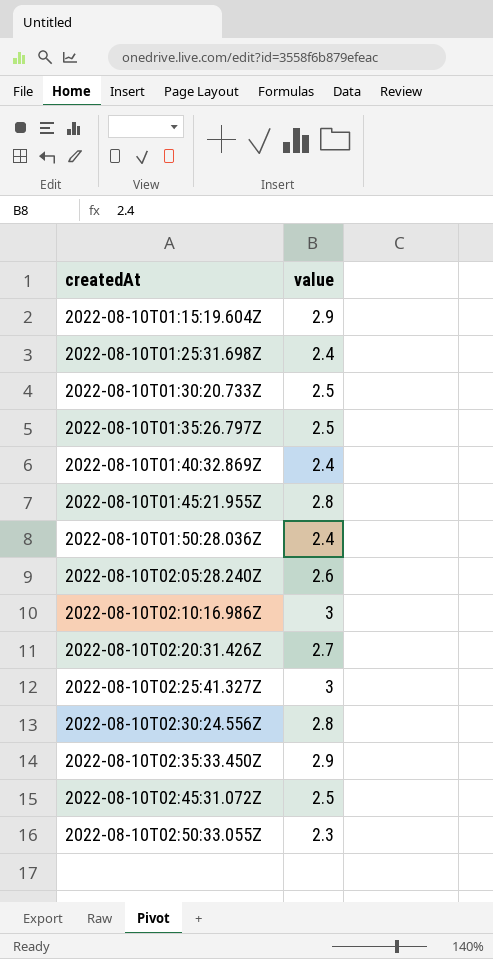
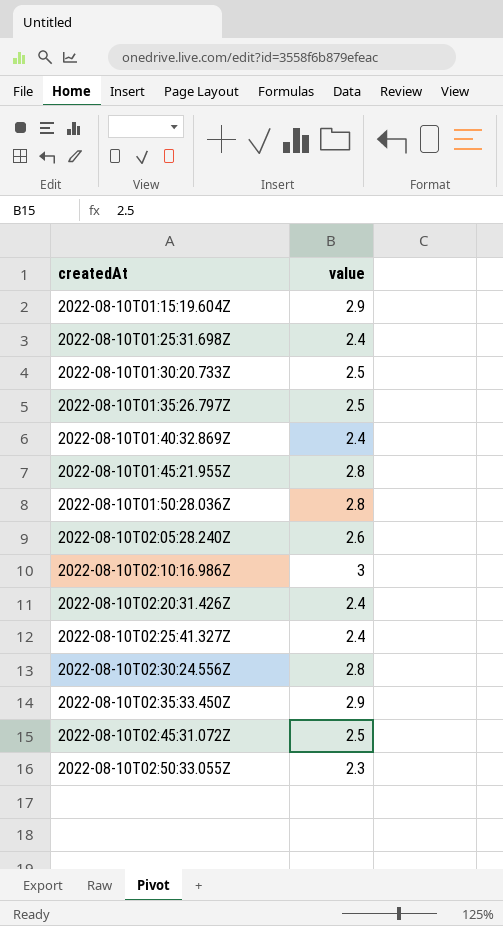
2022-08-10T01:50:28.036Z | value: 2.4 -> 2.8
2022-08-10T02:20:31.426Z | value: 2.7 -> 2.4
2022-08-10T02:25:41.327Z | value: 3 -> 2.4

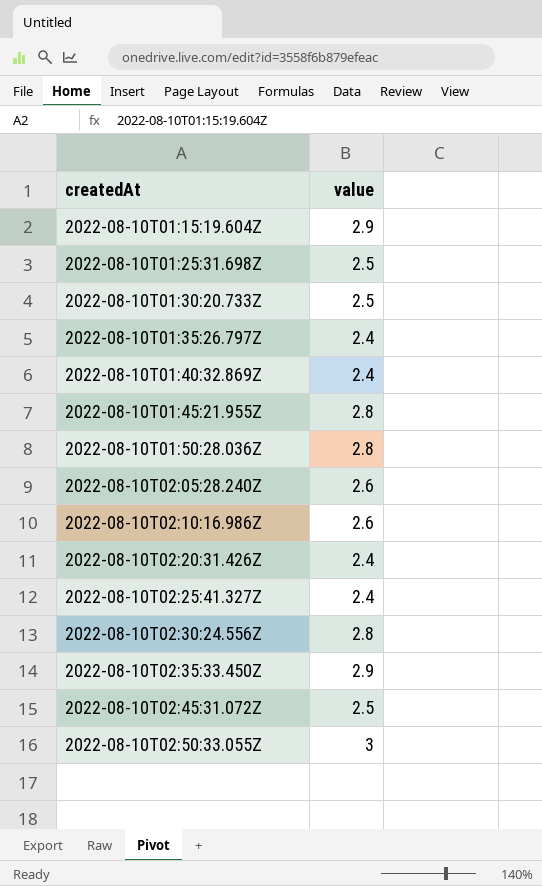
2022-08-10T01:25:31.698Z | value: 2.4 -> 2.5
2022-08-10T01:35:26.797Z | value: 2.5 -> 2.4
2022-08-10T02:10:16.986Z | value: 3 -> 2.6
2022-08-10T02:50:33.055Z | value: 2.3 -> 3

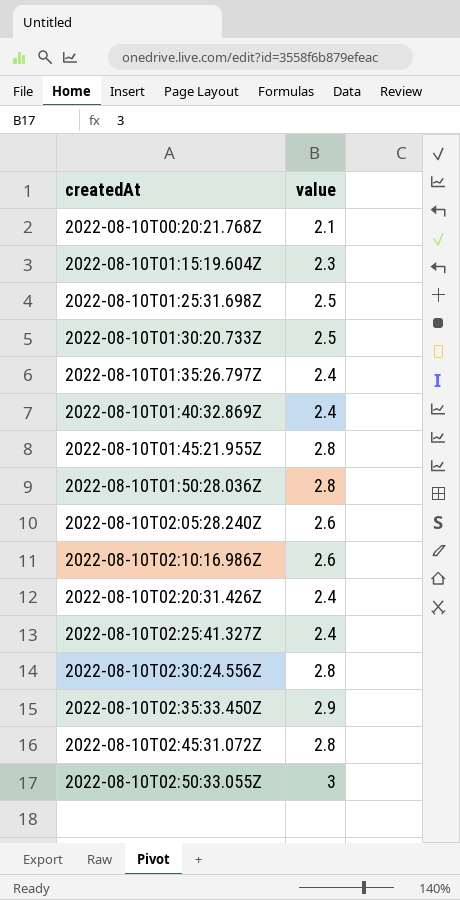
row 2022-08-10T00:20:21.768Z: none -> 2.1
2022-08-10T01:15:19.604Z | value: 2.9 -> 2.3
2022-08-10T02:45:31.072Z | value: 2.5 -> 2.8

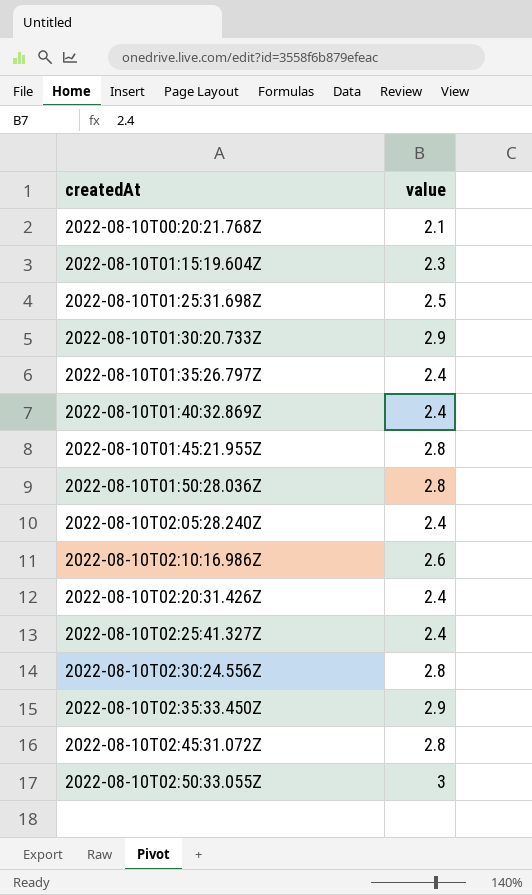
2022-08-10T01:30:20.733Z | value: 2.5 -> 2.9
2022-08-10T02:05:28.240Z | value: 2.6 -> 2.4

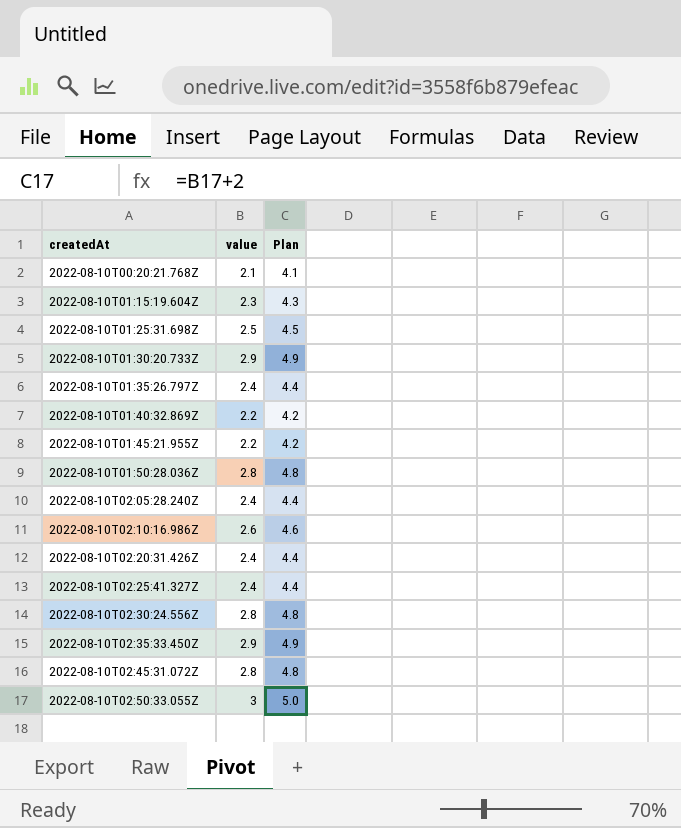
column Plan | formula: none -> [value] + 2
2022-08-10T01:40:32.869Z | value: 2.4 -> 2.2
2022-08-10T01:45:21.955Z | value: 2.8 -> 2.2

